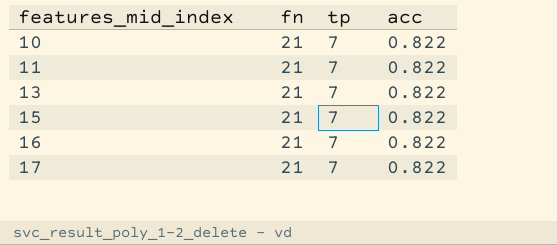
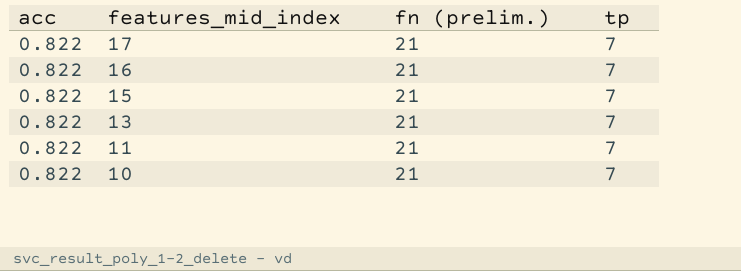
row order: features_mid_index ascending -> features_mid_index descending
column acc | position: 4 -> 1
column name: fn -> fn (prelim.)

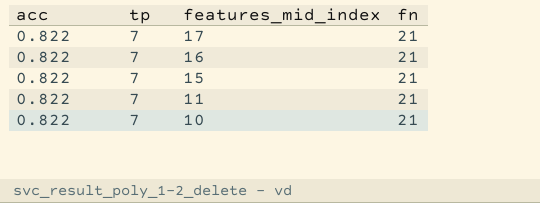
column tp | position: 4 -> 2
column name: fn (prelim.) -> fn
row 13: 0.822 | 21 | 7 -> none

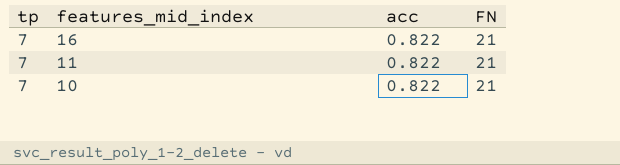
column acc | position: 1 -> 3
column name: fn -> FN
row 17: 0.822 | 7 | 21 -> none
row 15: 0.822 | 7 | 21 -> none

